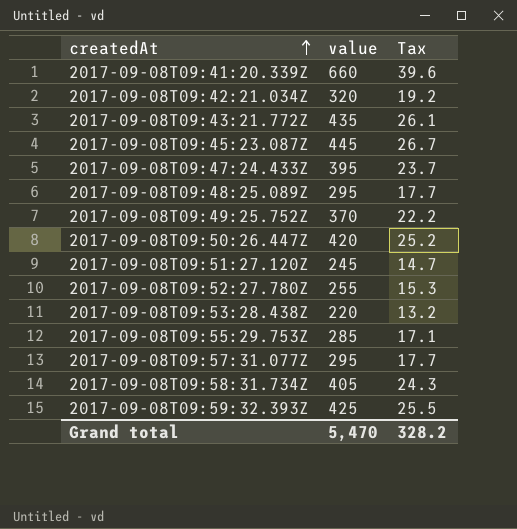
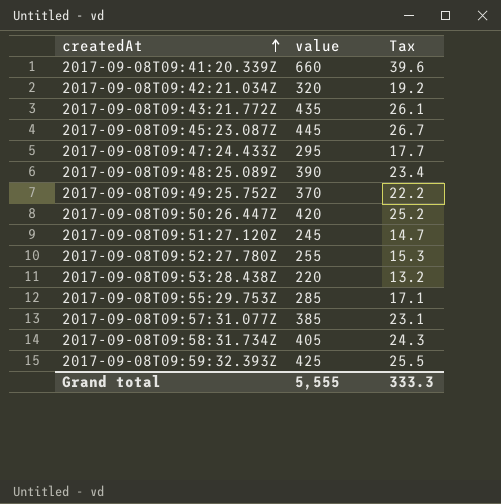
2017-09-08T09:47:24.433Z | value: 395 -> 295
2017-09-08T09:47:24.433Z | Tax: 23.7 -> 17.7
2017-09-08T09:48:25.089Z | value: 295 -> 390
2017-09-08T09:48:25.089Z | Tax: 17.7 -> 23.4
2017-09-08T09:57:31.077Z | value: 295 -> 385
2017-09-08T09:57:31.077Z | Tax: 17.7 -> 23.1
Grand total | value: 5,470 -> 5,555
Grand total | Tax: 328.2 -> 333.3

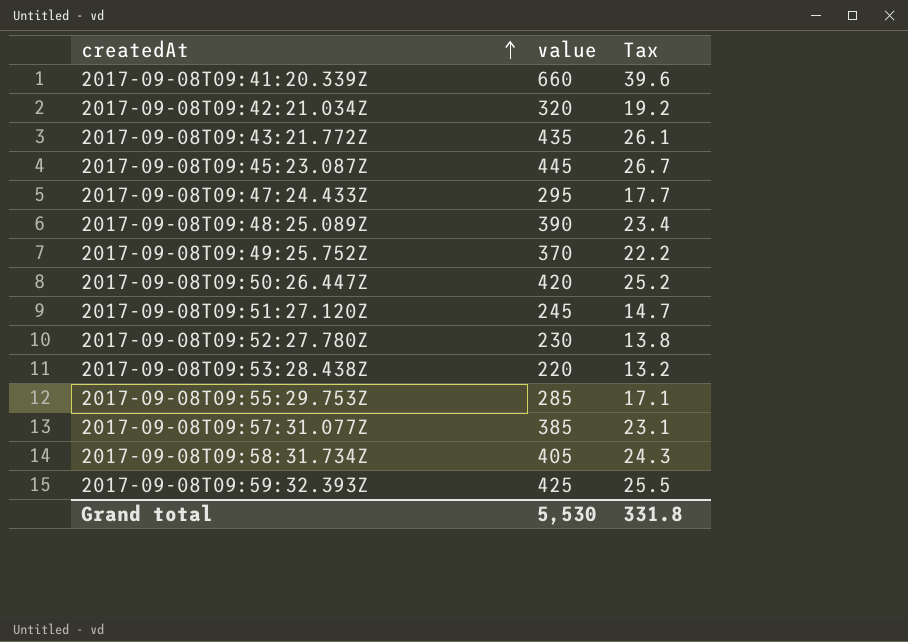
2017-09-08T09:52:27.780Z | value: 255 -> 230
2017-09-08T09:52:27.780Z | Tax: 15.3 -> 13.8
Grand total | value: 5,555 -> 5,530
Grand total | Tax: 333.3 -> 331.8

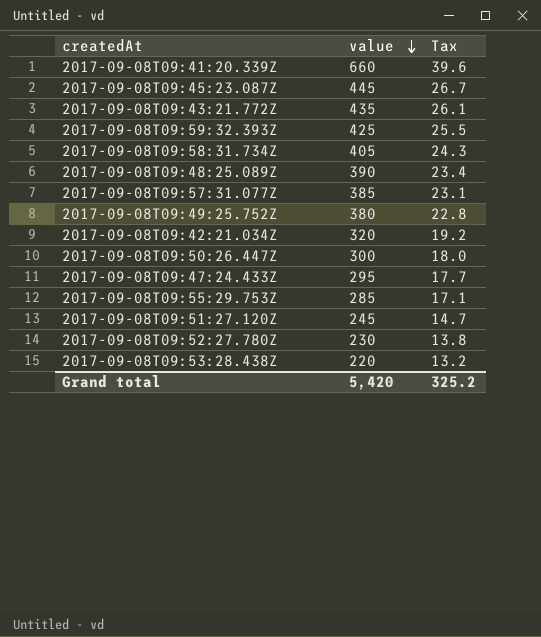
row order: createdAt ascending -> value descending
2017-09-08T09:49:25.752Z | value: 370 -> 380
2017-09-08T09:49:25.752Z | Tax: 22.2 -> 22.8
2017-09-08T09:50:26.447Z | value: 420 -> 300
2017-09-08T09:50:26.447Z | Tax: 25.2 -> 18.0
Grand total | value: 5,530 -> 5,420
Grand total | Tax: 331.8 -> 325.2

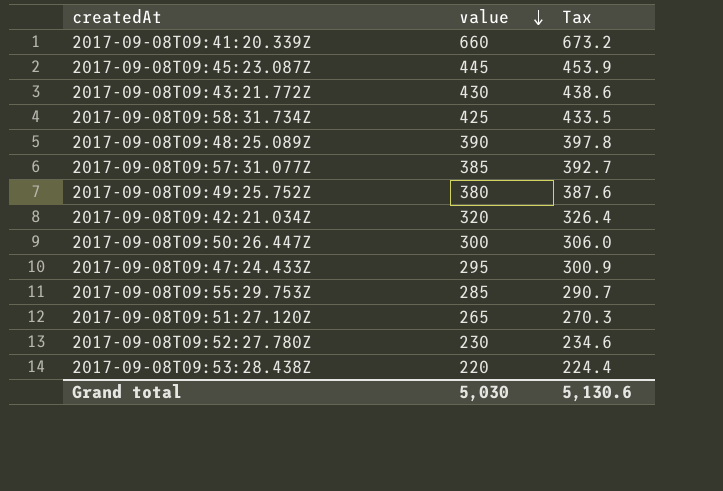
column Tax | formula: [value] * 0.06 -> [value] * 1.02
row 2017-09-08T09:59:32.393Z: 425 | 25.5 -> none
2017-09-08T09:43:21.772Z | value: 435 -> 430
2017-09-08T09:58:31.734Z | value: 405 -> 425
2017-09-08T09:51:27.120Z | value: 245 -> 265
Grand total | value: 5,420 -> 5,030
Grand total | Tax: 325.2 -> 5,130.6

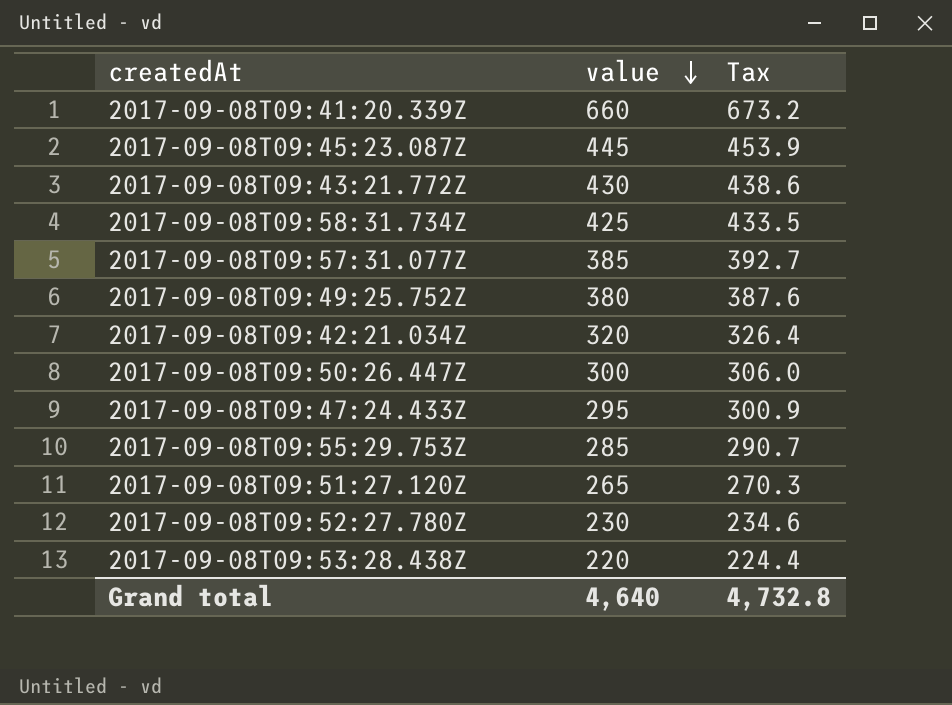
row 2017-09-08T09:48:25.089Z: 390 | 397.8 -> none
Grand total | value: 5,030 -> 4,640
Grand total | Tax: 5,130.6 -> 4,732.8

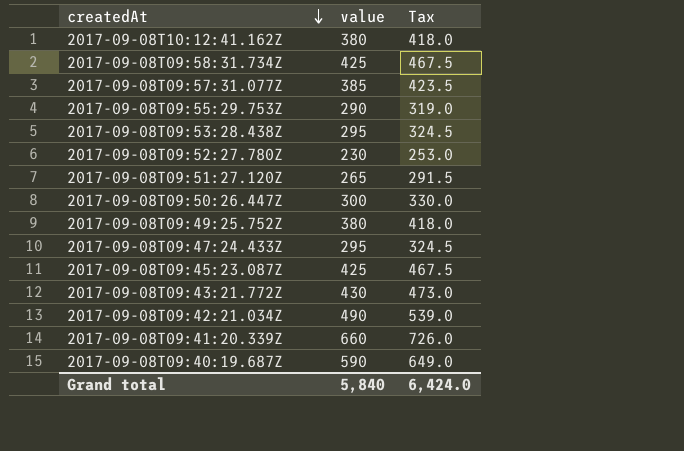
row order: value descending -> createdAt descending
column Tax | formula: [value] * 1.02 -> [value] * 1.1
row 2017-09-08T10:12:41.162Z: none -> 380 | 418.0
2017-09-08T09:55:29.753Z | value: 285 -> 290
2017-09-08T09:53:28.438Z | value: 220 -> 295
2017-09-08T09:45:23.087Z | value: 445 -> 425
2017-09-08T09:42:21.034Z | value: 320 -> 490
row 2017-09-08T09:40:19.687Z: none -> 590 | 649.0
Grand total | value: 4,640 -> 5,840
Grand total | Tax: 4,732.8 -> 6,424.0

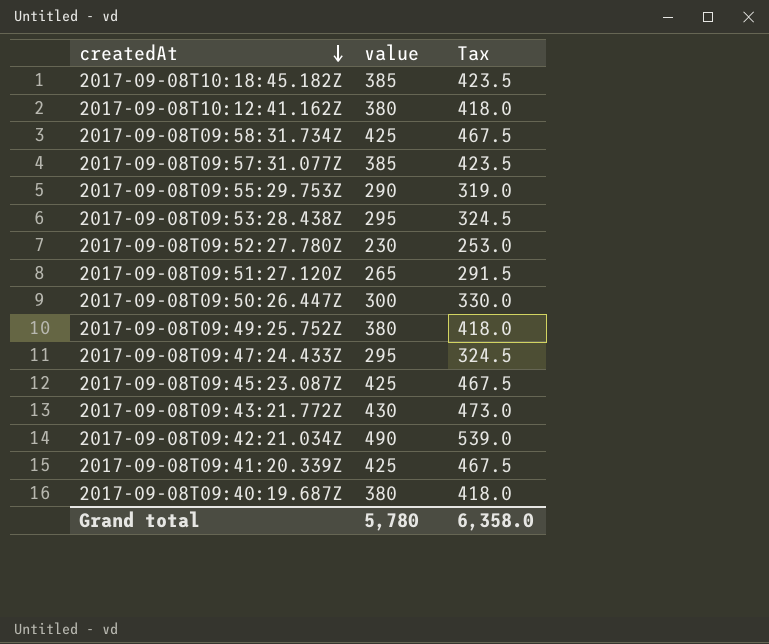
row 2017-09-08T10:18:45.182Z: none -> 385 | 423.5
2017-09-08T09:41:20.339Z | value: 660 -> 425
2017-09-08T09:41:20.339Z | Tax: 726.0 -> 467.5
2017-09-08T09:40:19.687Z | value: 590 -> 380
2017-09-08T09:40:19.687Z | Tax: 649.0 -> 418.0
Grand total | value: 5,840 -> 5,780
Grand total | Tax: 6,424.0 -> 6,358.0

